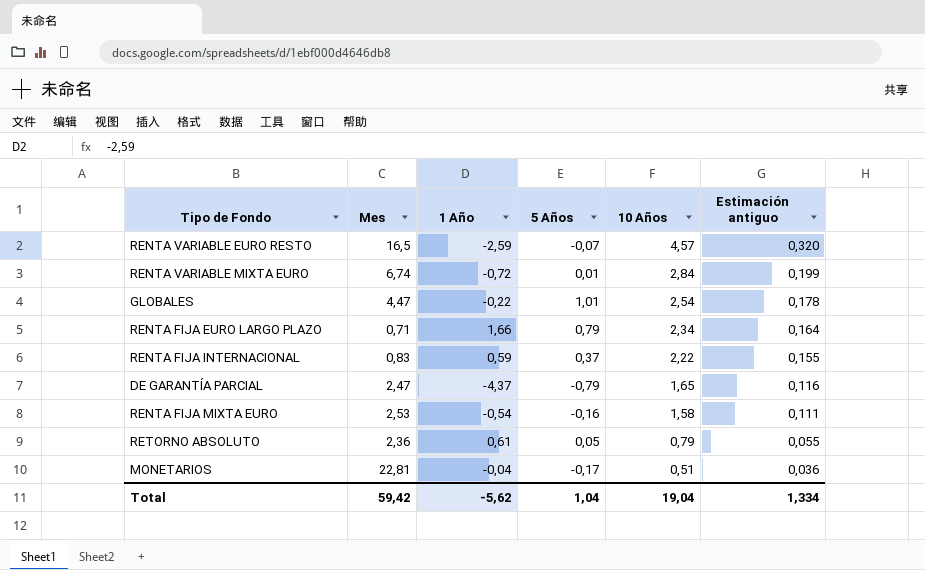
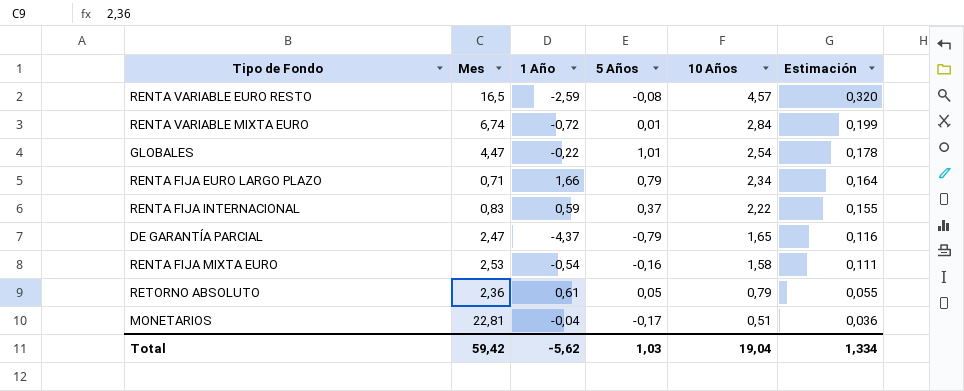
column name: Estimación antiguo -> Estimación
RENTA VARIABLE EURO RESTO | 5 Años: -0,07 -> -0,08
Total | 5 Años: 1,04 -> 1,03

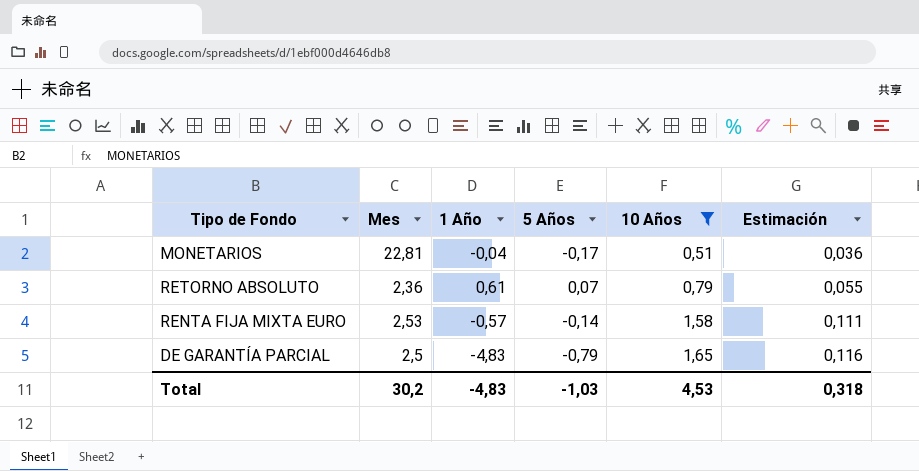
filter: none -> 10 Años <= 1,65
row order: 10 Años descending -> 10 Años ascending
RETORNO ABSOLUTO | 5 Años: 0,05 -> 0,07
RENTA FIJA MIXTA EURO | 1 Año: -0,54 -> -0,57
RENTA FIJA MIXTA EURO | 5 Años: -0,16 -> -0,14
DE GARANTÍA PARCIAL | Mes: 2,47 -> 2,5
DE GARANTÍA PARCIAL | 1 Año: -4,37 -> -4,83
Total | Mes: 59,42 -> 30,2
Total | 1 Año: -5,62 -> -4,83
Total | 5 Años: 1,03 -> -1,03
Total | 10 Años: 19,04 -> 4,53
Total | Estimación: 1,334 -> 0,318

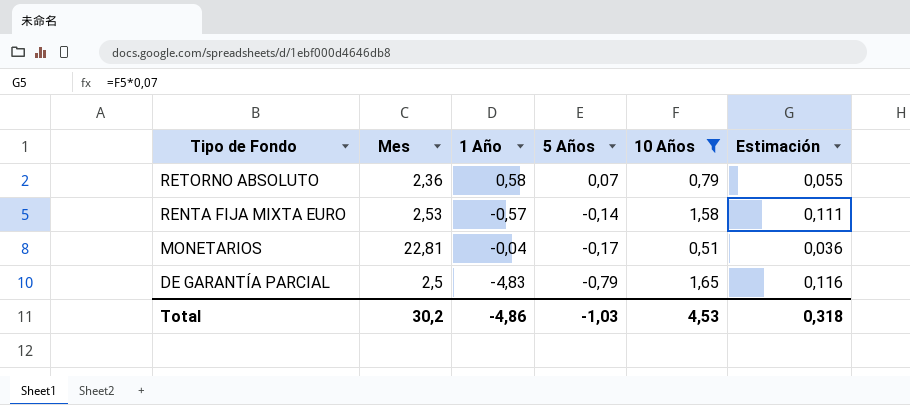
row order: 10 Años ascending -> Tipo de Fondo descending
RETORNO ABSOLUTO | 1 Año: 0,61 -> 0,58
Total | 1 Año: -4,83 -> -4,86

